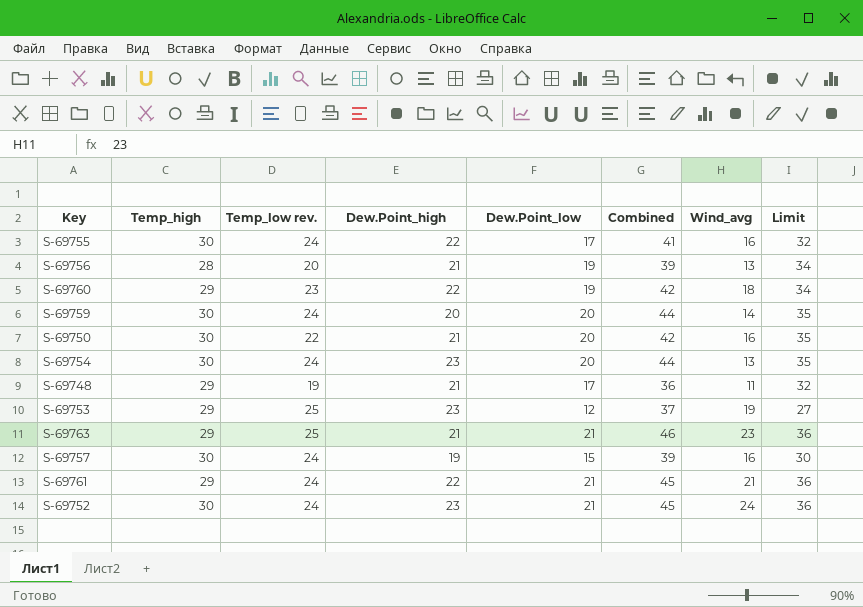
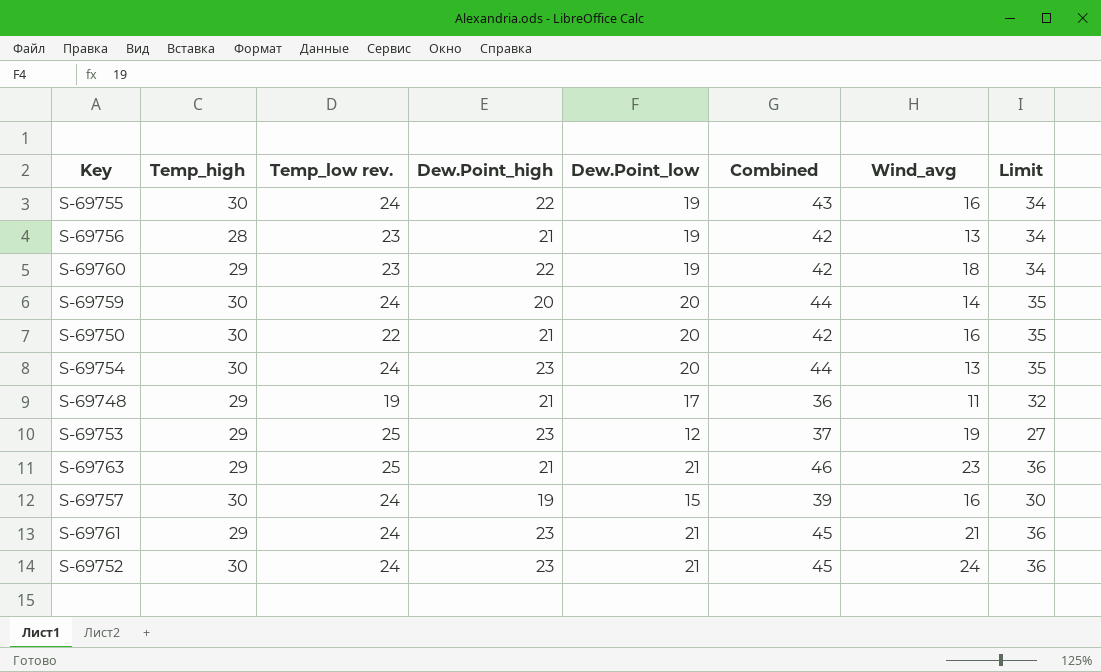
S-69755 | Dew.Point_low: 17 -> 19
S-69755 | Combined: 41 -> 43
S-69755 | Limit: 32 -> 34
S-69756 | Temp_low rev.: 20 -> 23
S-69756 | Combined: 39 -> 42
S-69761 | Dew.Point_high: 22 -> 23

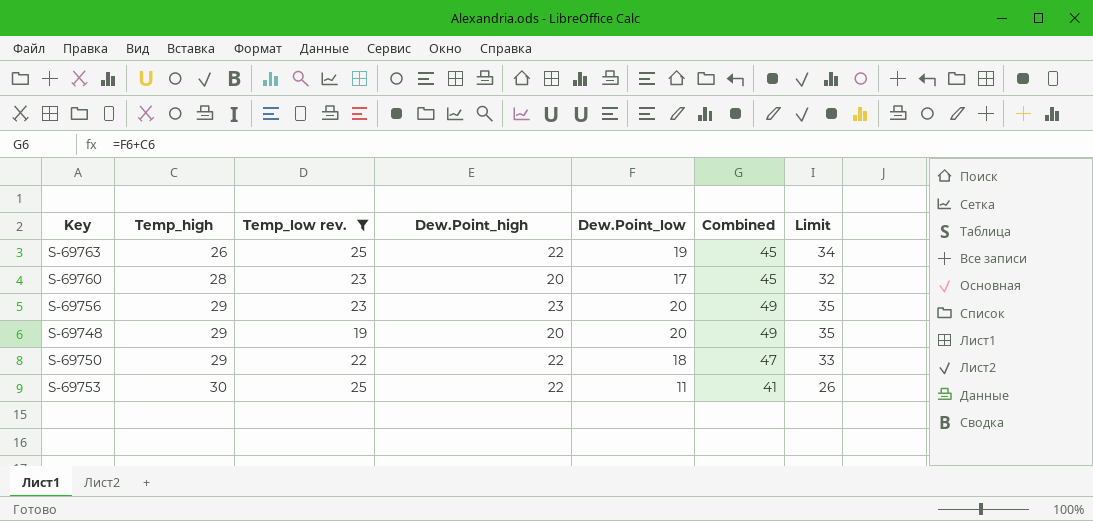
filter: none -> Temp_low rev. != 24
row order: none -> Temp_high ascending
column Wind_avg | position: 7 -> none
column Combined | formula: [Temp_low rev.] + [Dew.Point_low] -> [Temp_high] + [Dew.Point_low]
S-69763 | Temp_high: 29 -> 26
S-69763 | Dew.Point_high: 21 -> 22
S-69763 | Dew.Point_low: 21 -> 19
S-69763 | Limit: 36 -> 34
S-69760 | Temp_high: 29 -> 28
S-69760 | Dew.Point_high: 22 -> 20
S-69760 | Dew.Point_low: 19 -> 17
S-69760 | Limit: 34 -> 32
S-69756 | Temp_high: 28 -> 29
S-69756 | Dew.Point_high: 21 -> 23
S-69756 | Dew.Point_low: 19 -> 20
S-69756 | Limit: 34 -> 35
S-69748 | Dew.Point_high: 21 -> 20
S-69748 | Dew.Point_low: 17 -> 20
S-69748 | Limit: 32 -> 35
S-69750 | Temp_high: 30 -> 29
S-69750 | Dew.Point_high: 21 -> 22
S-69750 | Dew.Point_low: 20 -> 18
S-69750 | Limit: 35 -> 33
S-69753 | Temp_high: 29 -> 30
S-69753 | Dew.Point_high: 23 -> 22
S-69753 | Dew.Point_low: 12 -> 11
S-69753 | Limit: 27 -> 26

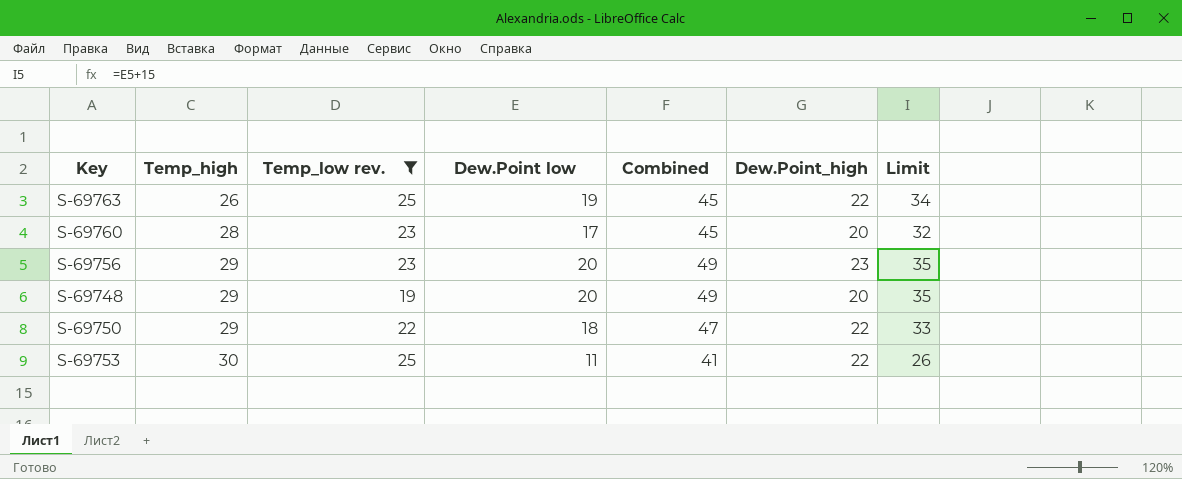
column name: Dew.Point_low -> Dew.Point low
column Dew.Point_high | position: 4 -> 6

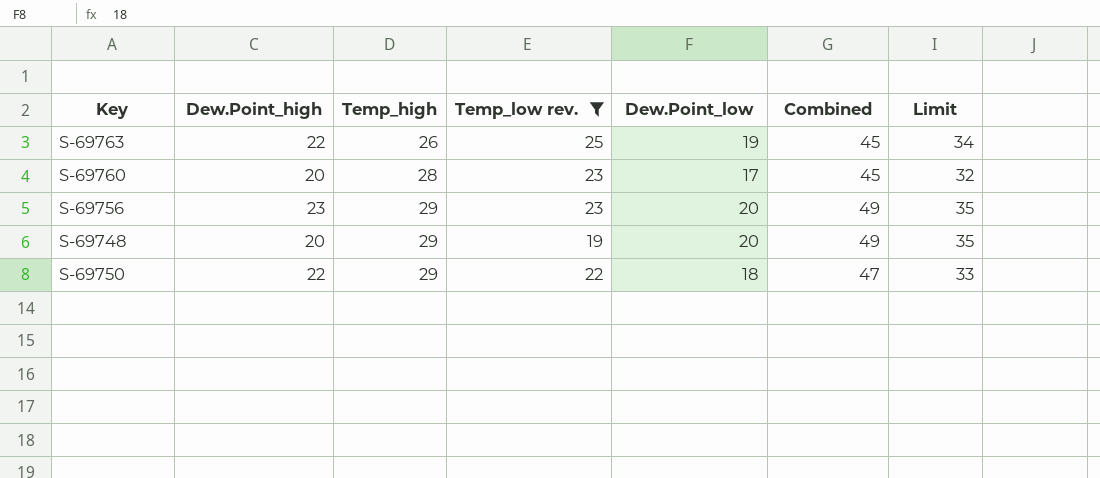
column Dew.Point_high | position: 6 -> 2
column name: Dew.Point low -> Dew.Point_low
row S-69753: 30 | 25 | 11 | 41 | 22 | 26 -> none

